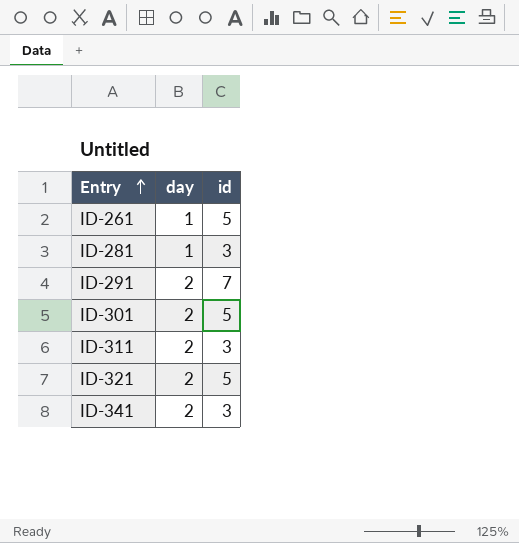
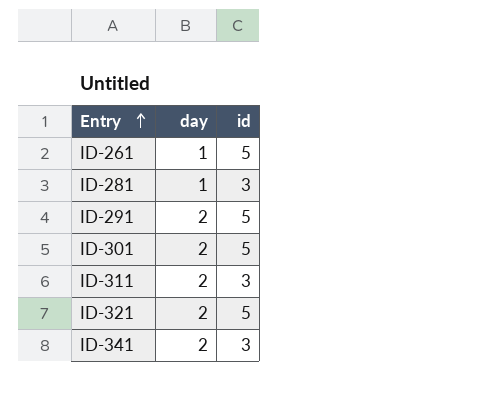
ID-291 | id: 7 -> 5

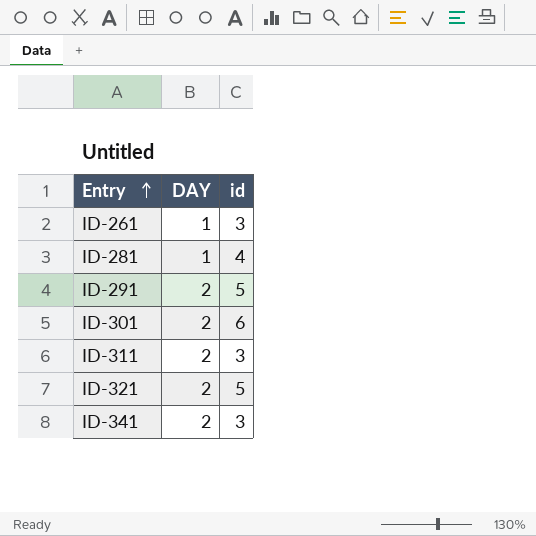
column name: day -> DAY
ID-261 | id: 5 -> 3
ID-281 | id: 3 -> 4
ID-301 | id: 5 -> 6

